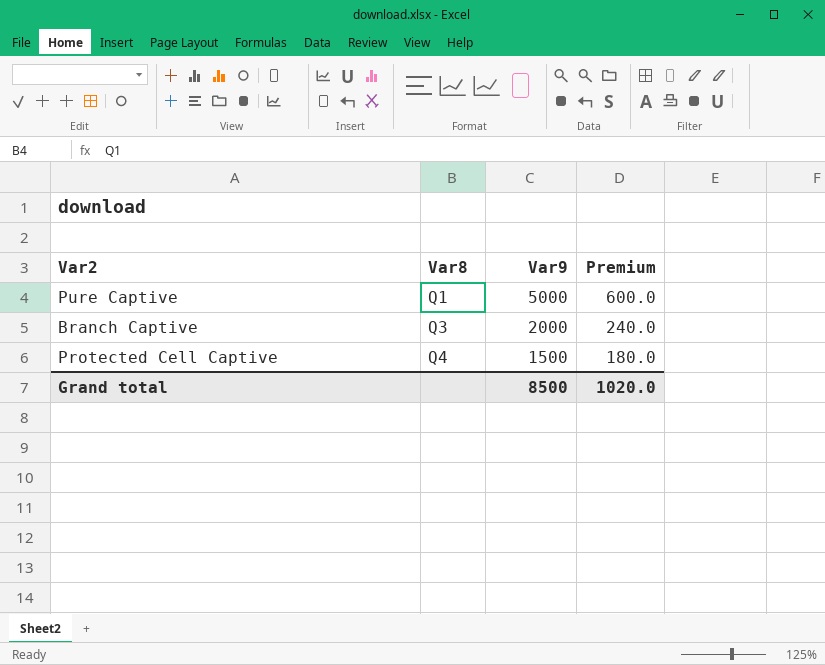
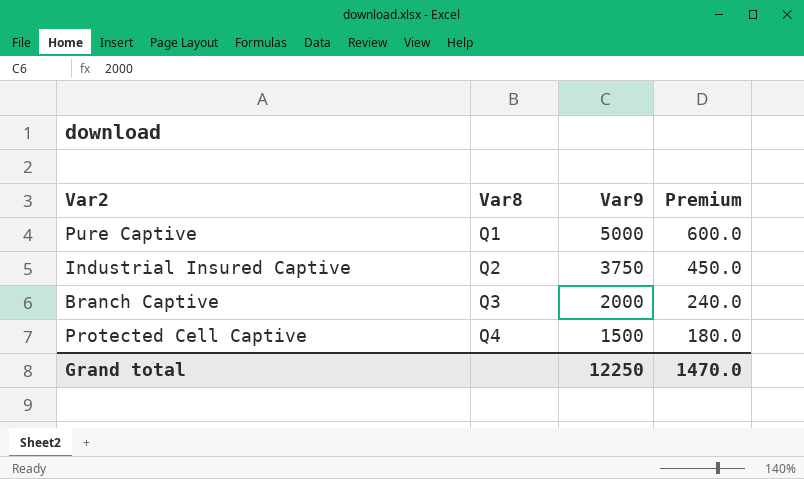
row Industrial Insured Captive: none -> Q2 | 3750 | 450.0
Grand total | Var9: 8500 -> 12250
Grand total | Premium: 1020.0 -> 1470.0

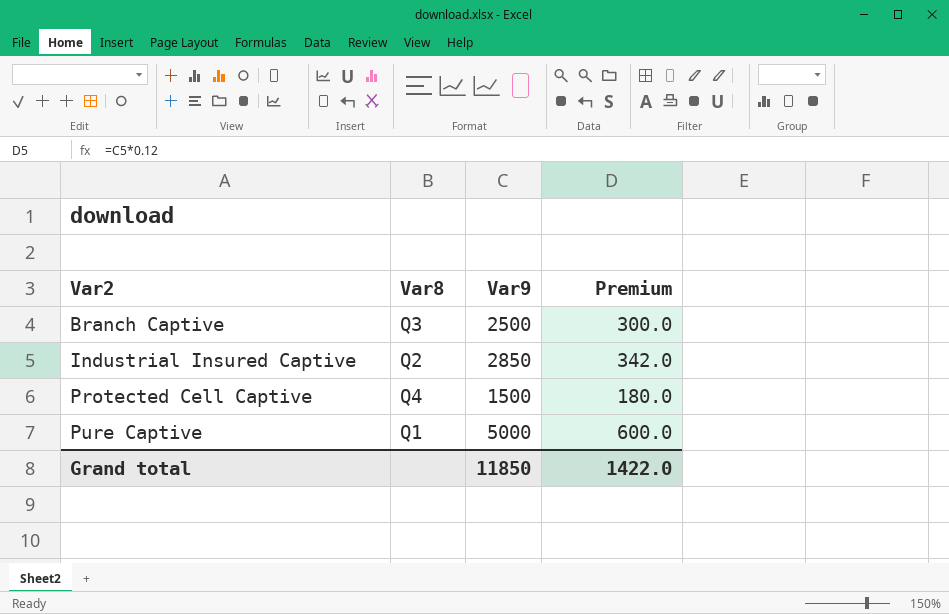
row order: Var8 ascending -> Var2 ascending
Branch Captive | Var9: 2000 -> 2500
Branch Captive | Premium: 240.0 -> 300.0
Industrial Insured Captive | Var9: 3750 -> 2850
Industrial Insured Captive | Premium: 450.0 -> 342.0
Grand total | Var9: 12250 -> 11850
Grand total | Premium: 1470.0 -> 1422.0

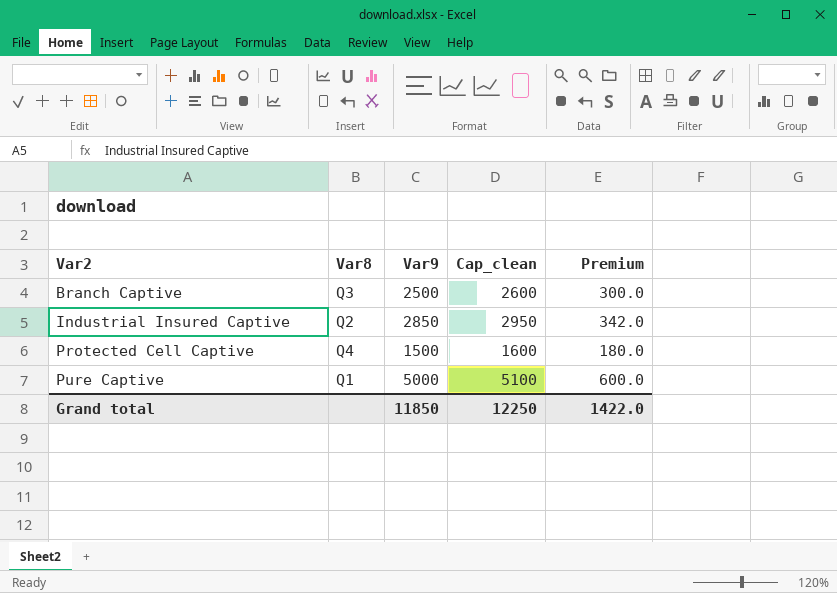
column Cap_clean | formula: none -> [Var9] + 100

